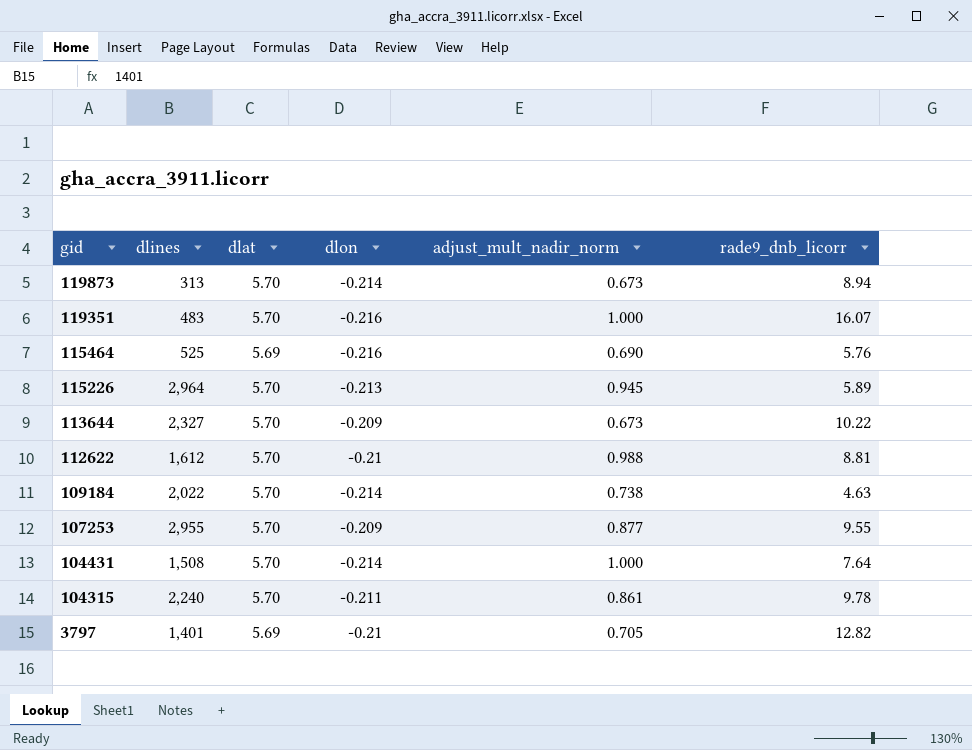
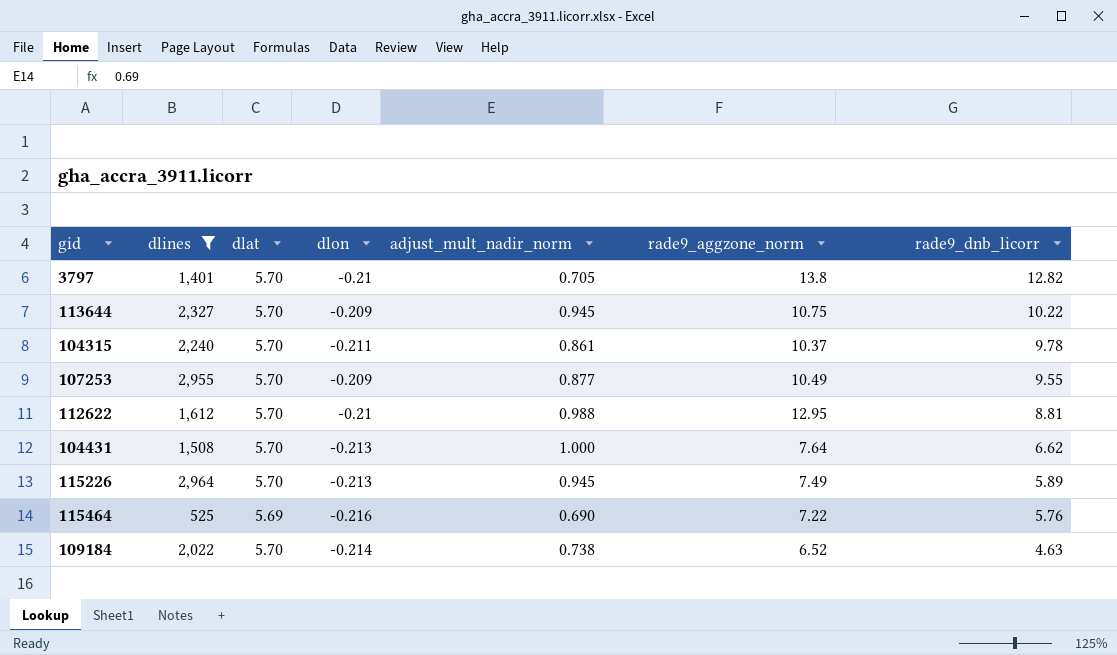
filter: none -> dlines >= 525
row order: gid descending -> rade9_dnb_licorr descending
column rade9_aggzone_norm | position: none -> 6
3797 | dlat: 5.69 -> 5.70
113644 | adjust_mult_nadir_norm: 0.673 -> 0.945
104431 | dlon: -0.214 -> -0.213
104431 | rade9_dnb_licorr: 7.64 -> 6.62

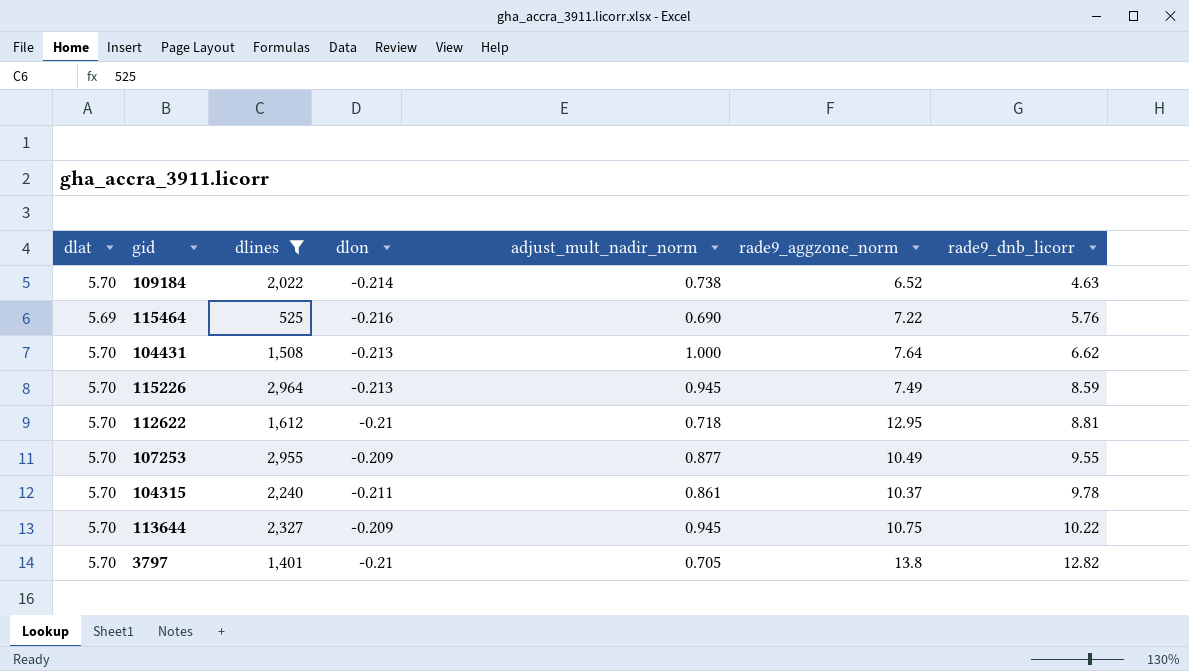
row order: rade9_dnb_licorr descending -> rade9_dnb_licorr ascending
column dlat | position: 3 -> 1
115226 | rade9_dnb_licorr: 5.89 -> 8.59
112622 | adjust_mult_nadir_norm: 0.988 -> 0.718

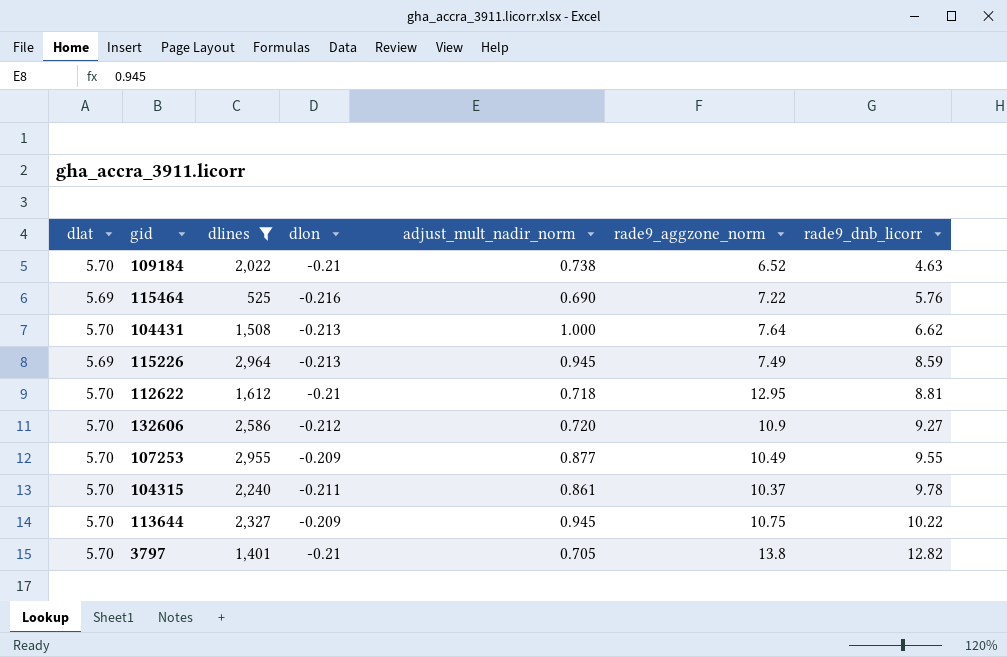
109184 | dlon: -0.214 -> -0.21
115226 | dlat: 5.70 -> 5.69
row 132606: none -> 5.70 | 2,586 | -0.212 | 0.720 | 10.9 | 9.27

